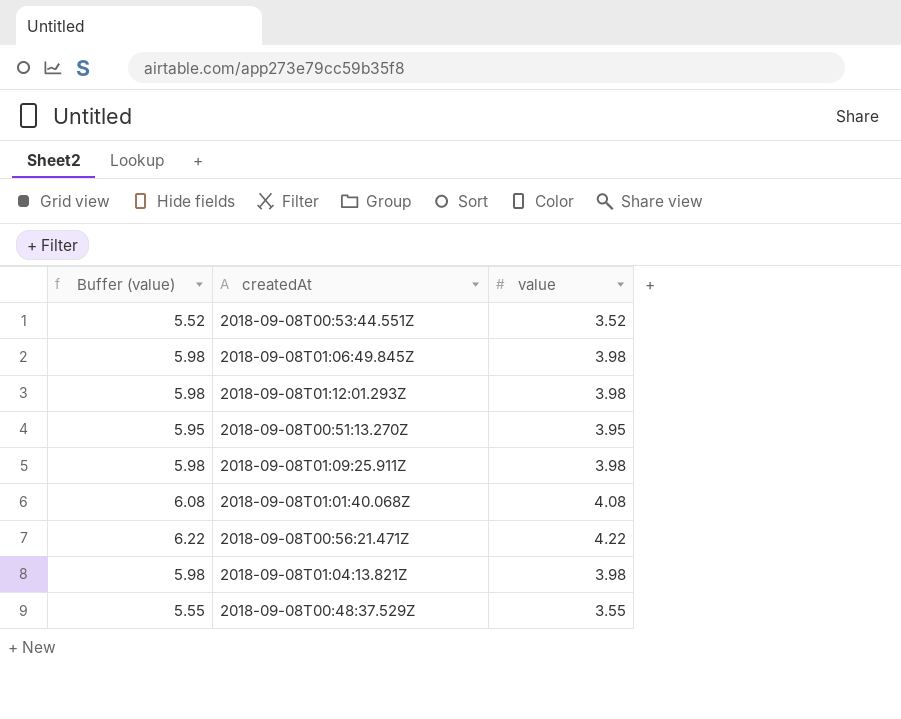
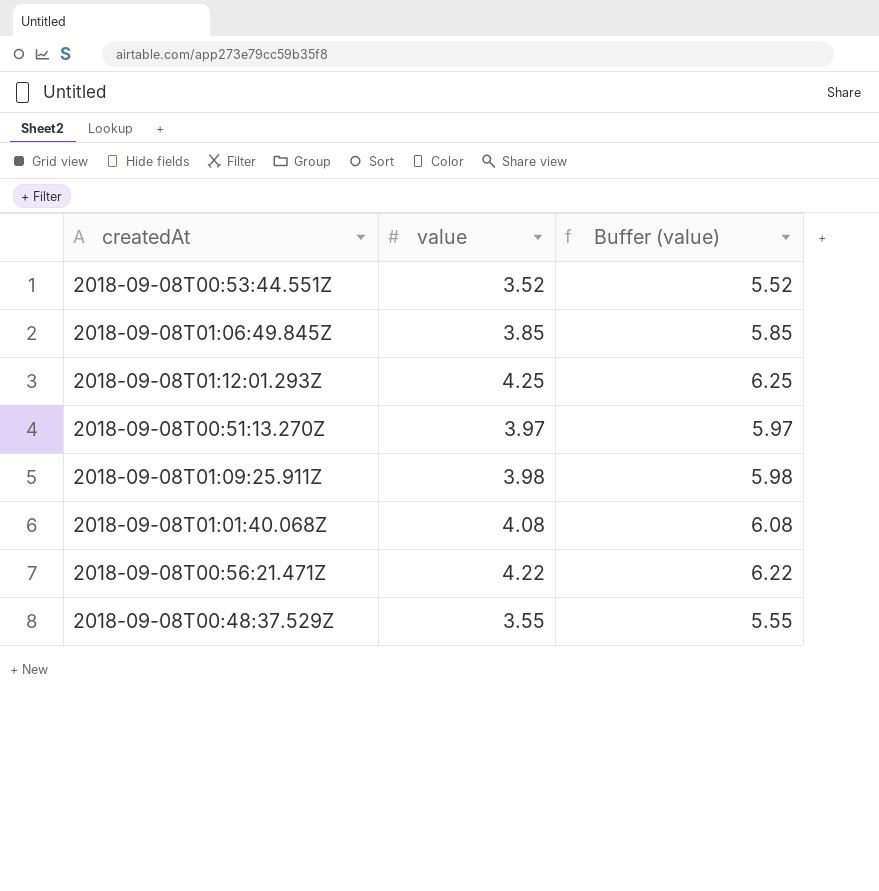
column Buffer (value) | position: 1 -> 3
row 2018-09-08T01:04:13.821Z: 5.98 | 3.98 -> none
2018-09-08T01:06:49.845Z | value: 3.98 -> 3.85
2018-09-08T01:06:49.845Z | Buffer (value): 5.98 -> 5.85
2018-09-08T01:12:01.293Z | value: 3.98 -> 4.25
2018-09-08T01:12:01.293Z | Buffer (value): 5.98 -> 6.25
2018-09-08T00:51:13.270Z | value: 3.95 -> 3.97
2018-09-08T00:51:13.270Z | Buffer (value): 5.95 -> 5.97

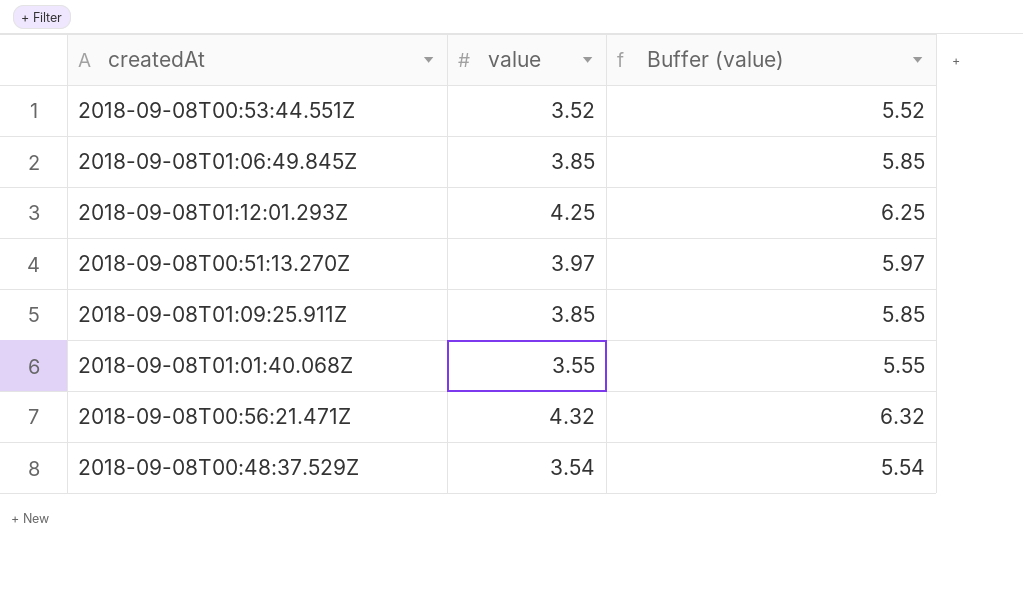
2018-09-08T01:09:25.911Z | value: 3.98 -> 3.85
2018-09-08T01:09:25.911Z | Buffer (value): 5.98 -> 5.85
2018-09-08T01:01:40.068Z | value: 4.08 -> 3.55
2018-09-08T01:01:40.068Z | Buffer (value): 6.08 -> 5.55
2018-09-08T00:56:21.471Z | value: 4.22 -> 4.32
2018-09-08T00:56:21.471Z | Buffer (value): 6.22 -> 6.32
2018-09-08T00:48:37.529Z | value: 3.55 -> 3.54
2018-09-08T00:48:37.529Z | Buffer (value): 5.55 -> 5.54

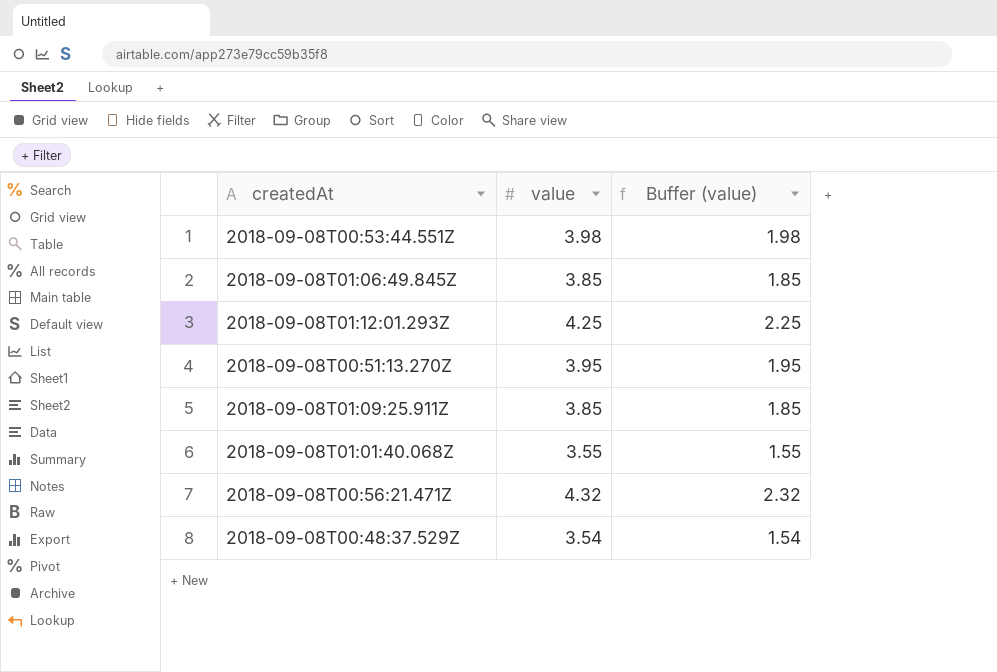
column Buffer (value) | formula: [value] + 2 -> [value] - 2
2018-09-08T00:53:44.551Z | value: 3.52 -> 3.98
2018-09-08T00:51:13.270Z | value: 3.97 -> 3.95

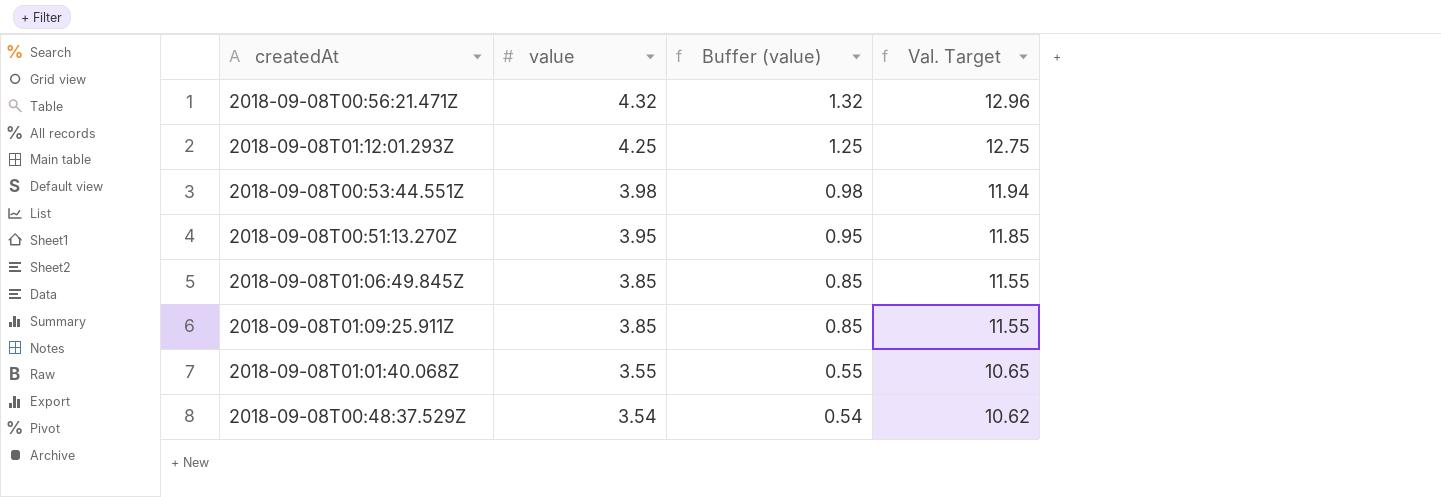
row order: none -> value descending
column Buffer (value) | formula: [value] - 2 -> [value] - 3
column Val. Target | formula: none -> [value] * 3

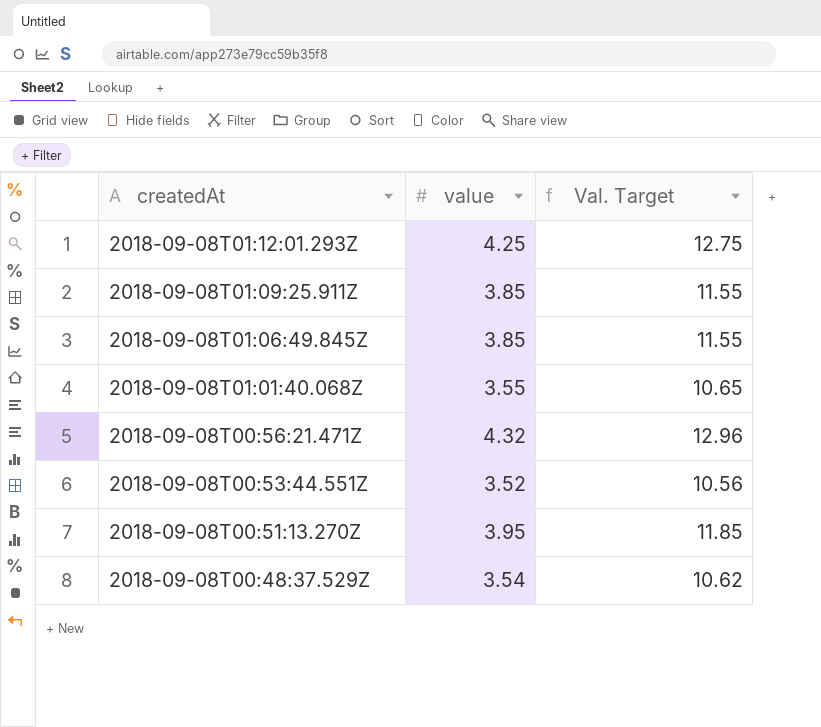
row order: value descending -> createdAt descending
column Buffer (value) | formula: [value] - 3 -> none
2018-09-08T00:53:44.551Z | value: 3.98 -> 3.52
2018-09-08T00:53:44.551Z | Val. Target: 11.94 -> 10.56

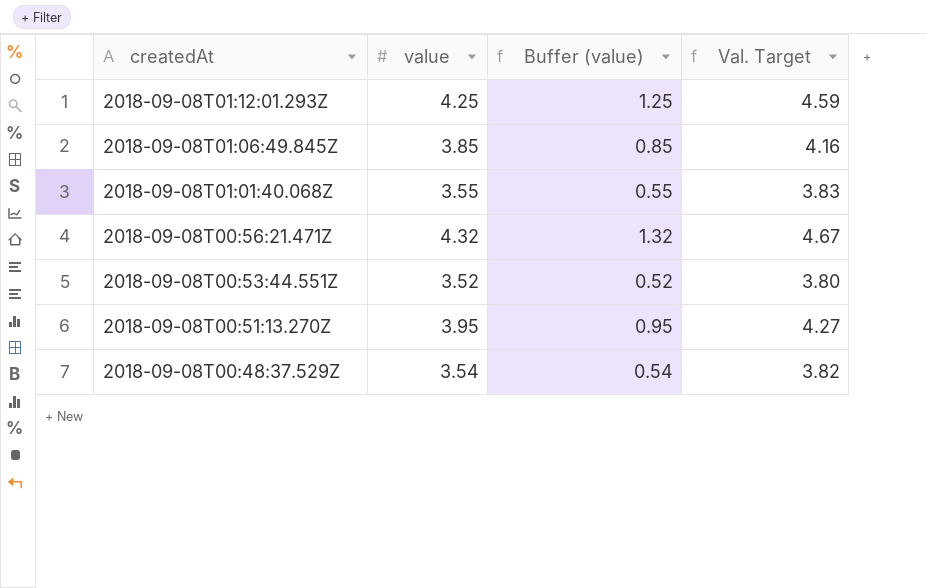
column Buffer (value) | formula: none -> [value] - 3
column Val. Target | formula: [value] * 3 -> [value] * 1.08
row 2018-09-08T01:09:25.911Z: 3.85 | 11.55 -> none

